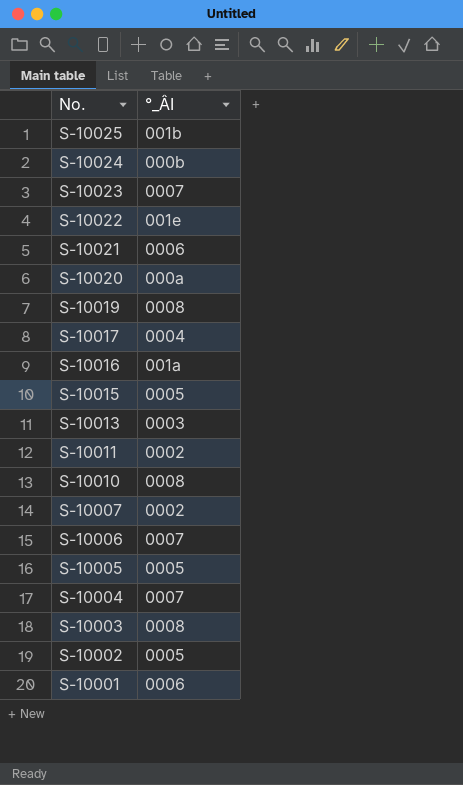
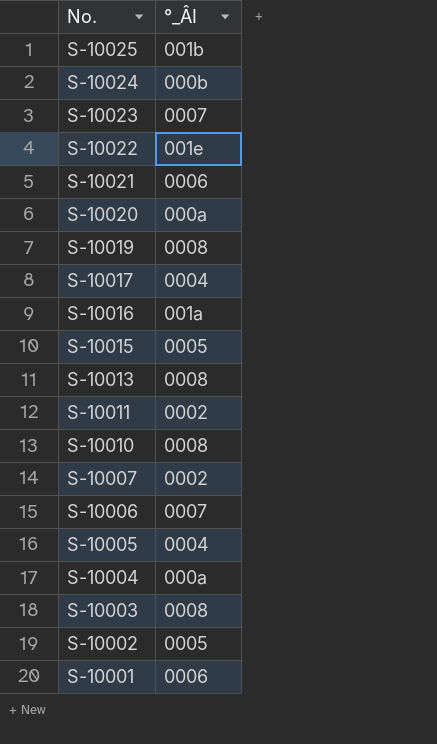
S-10013 | °_ÂI: 0003 -> 0008
S-10005 | °_ÂI: 0005 -> 0004
S-10004 | °_ÂI: 0007 -> 000a

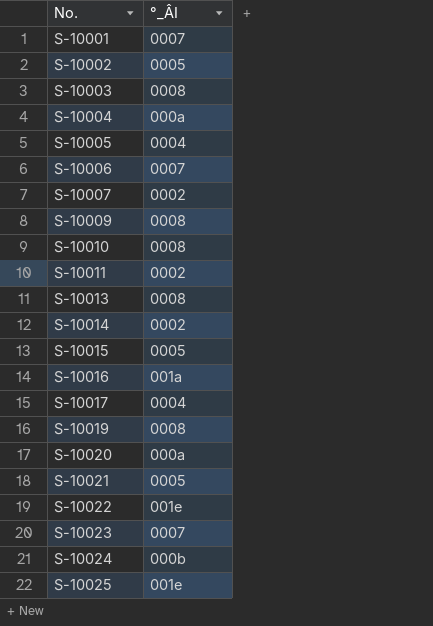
row order: No. descending -> No. ascending
S-10001 | °_ÂI: 0006 -> 0007
row S-10009: none -> 0008
row S-10014: none -> 0002
S-10021 | °_ÂI: 0006 -> 0005
S-10025 | °_ÂI: 001b -> 001e

